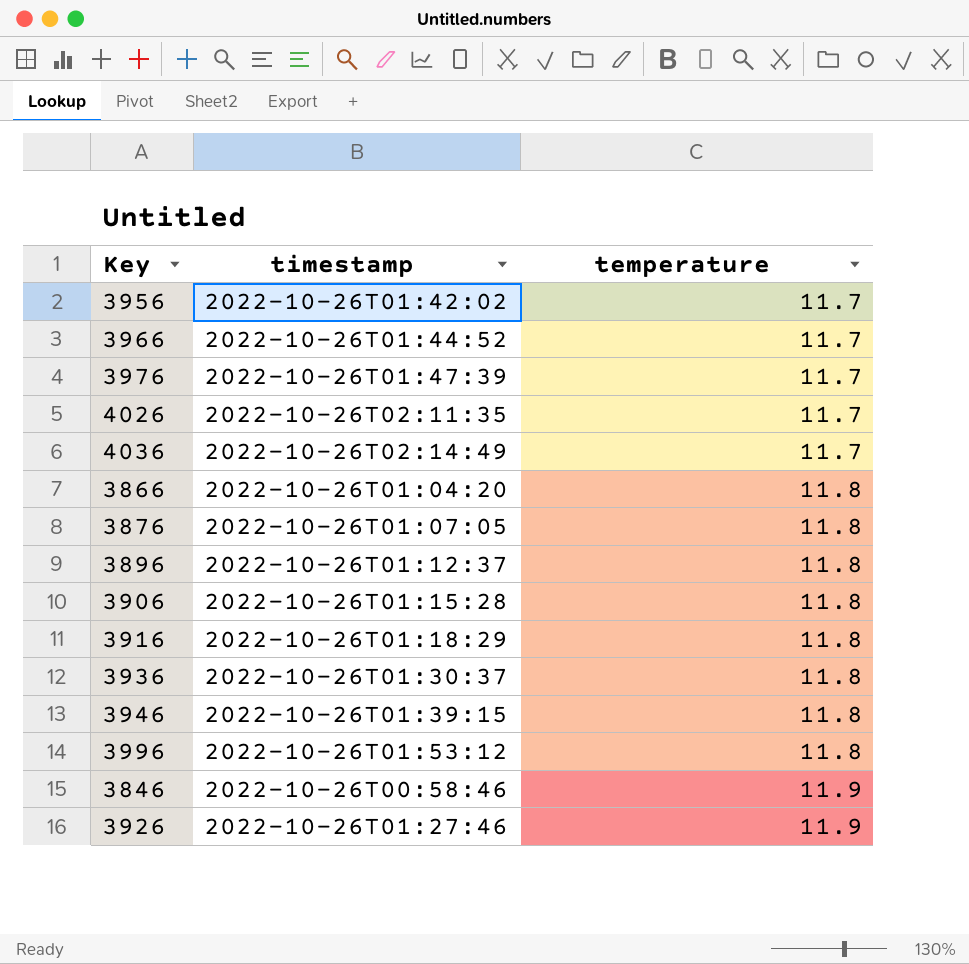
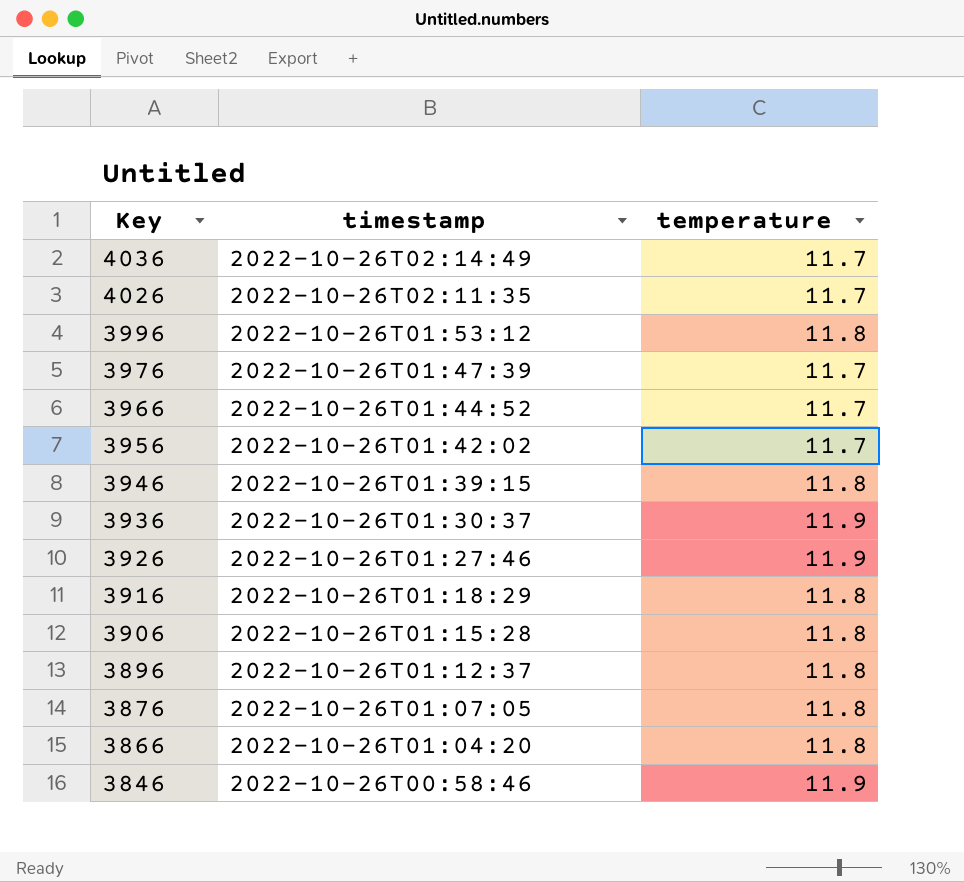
row order: temperature ascending -> Key descending
3936 | temperature: 11.8 -> 11.9

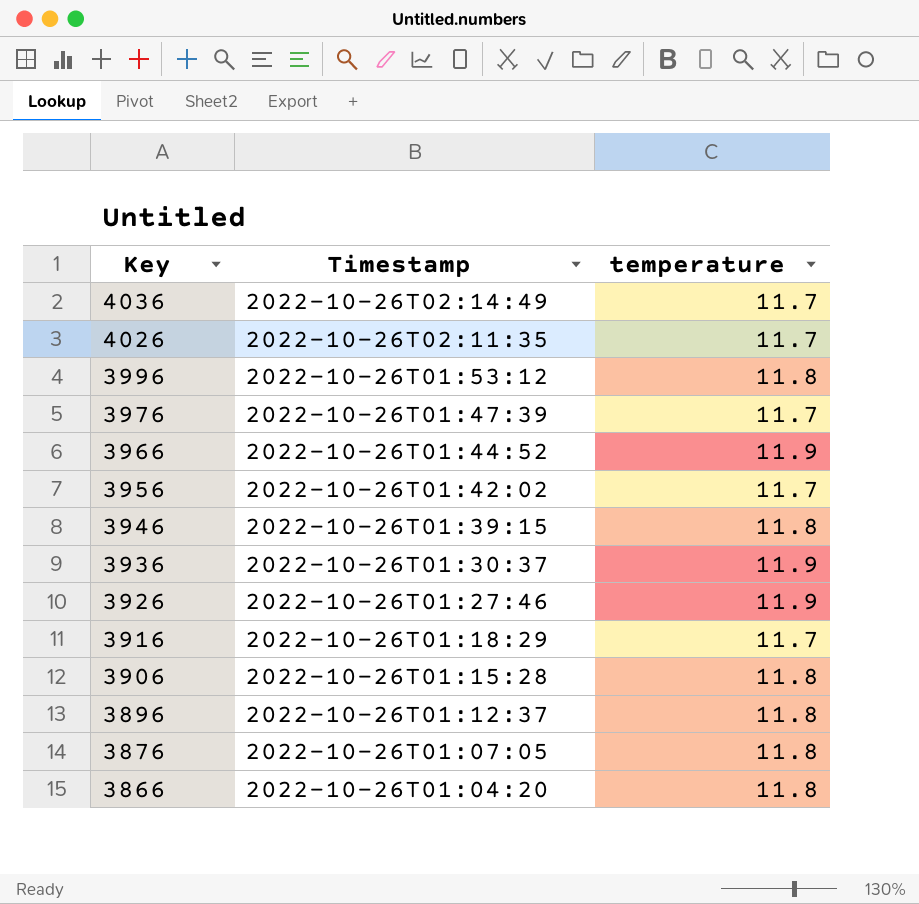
column name: timestamp -> Timestamp
row 3846: 2022-10-26T00:58:46 | 11.9 -> none
3966 | temperature: 11.7 -> 11.9
3916 | temperature: 11.8 -> 11.7

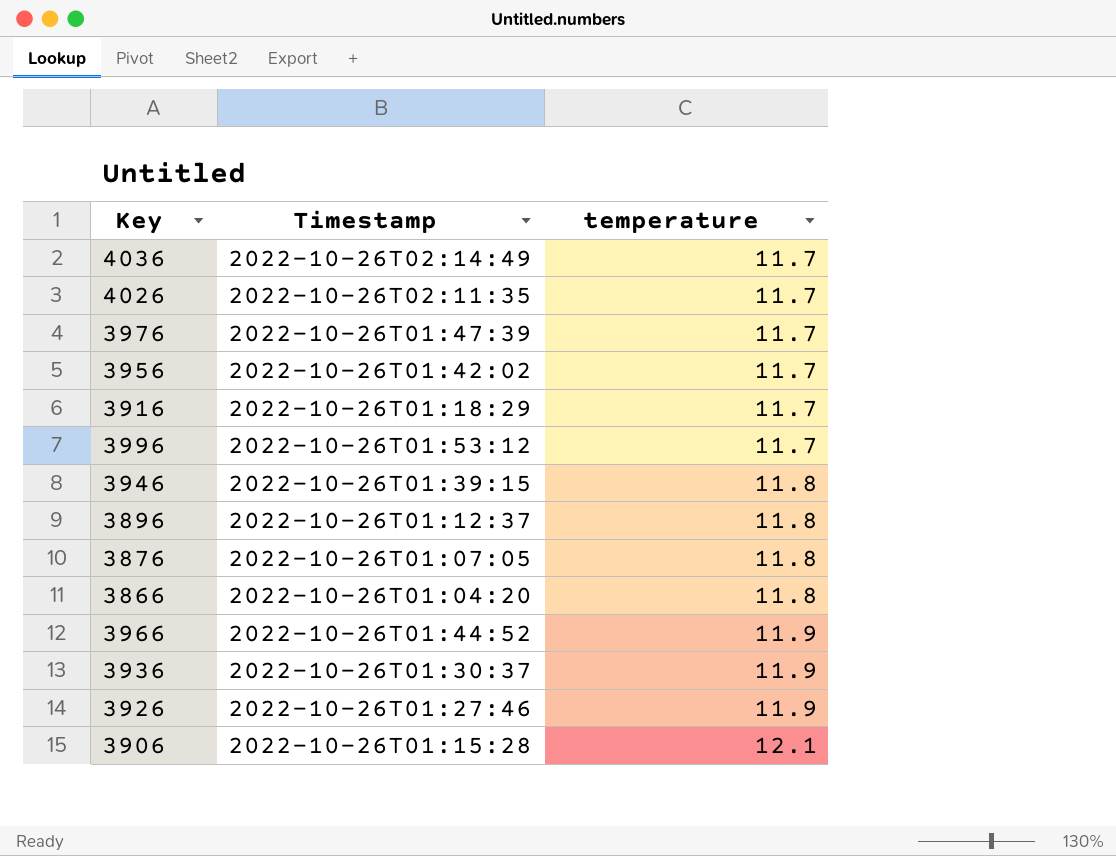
row order: Key descending -> temperature ascending
3996 | temperature: 11.8 -> 11.7
3906 | temperature: 11.8 -> 12.1

